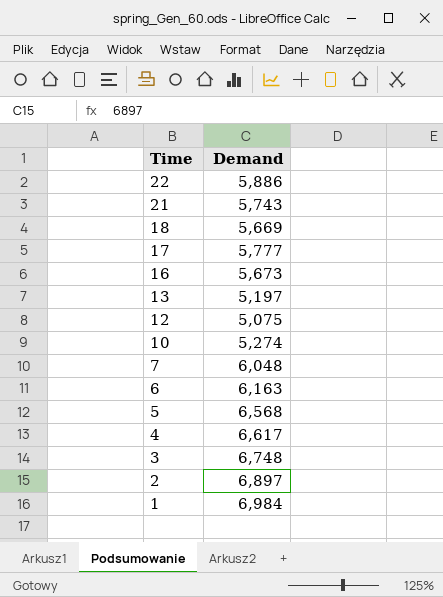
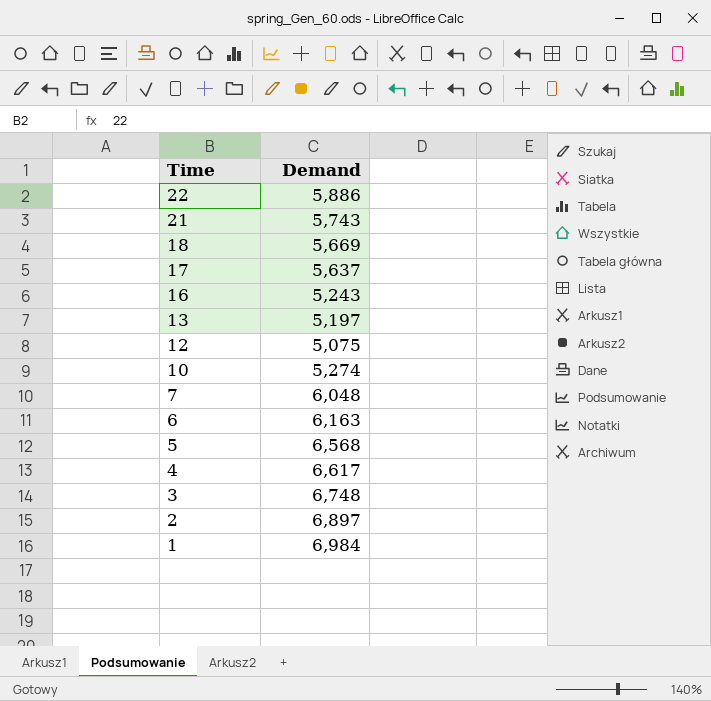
17 | Demand: 5,777 -> 5,637
16 | Demand: 5,673 -> 5,243

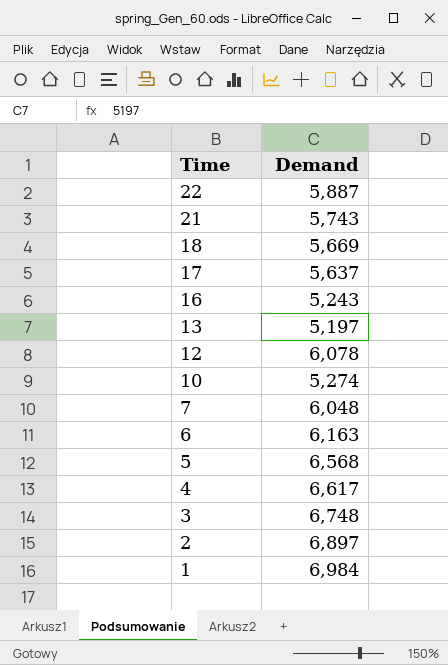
22 | Demand: 5,886 -> 5,887
12 | Demand: 5,075 -> 6,078

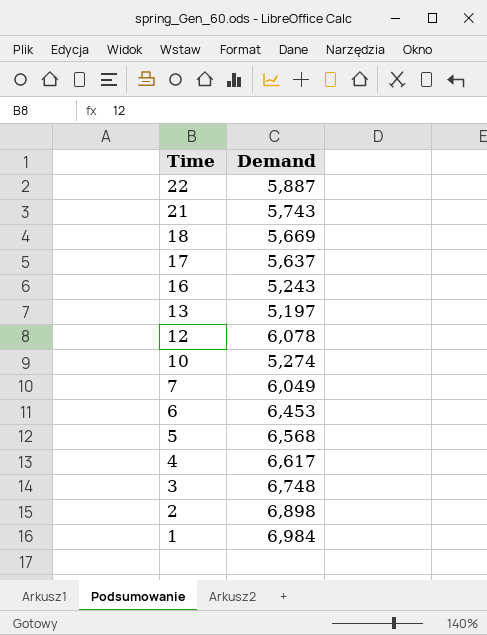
7 | Demand: 6,048 -> 6,049
6 | Demand: 6,163 -> 6,453
2 | Demand: 6,897 -> 6,898

